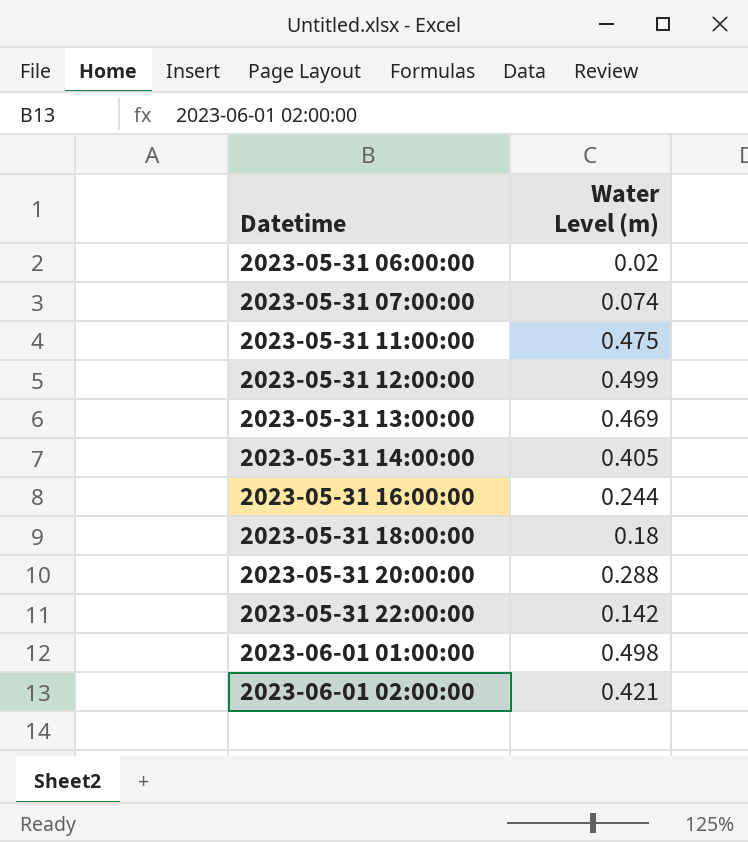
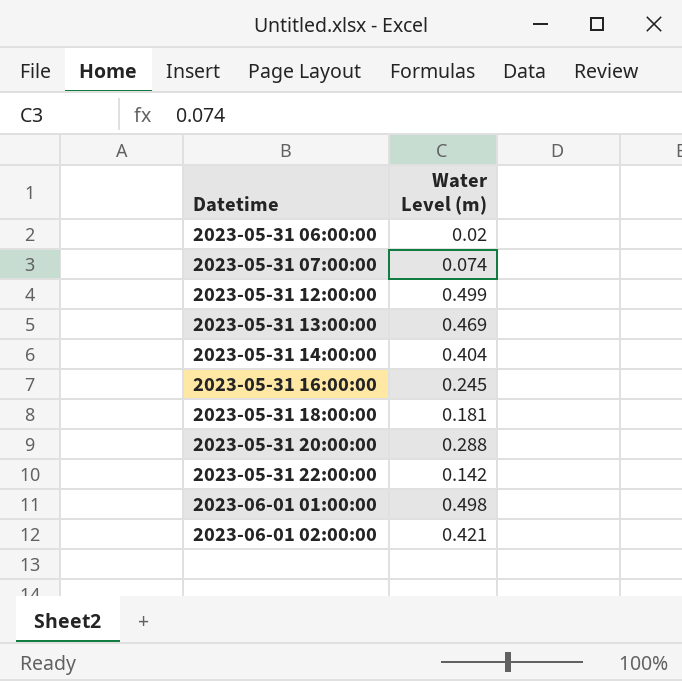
row 2023-05-31 11:00:00: 0.475 -> none
2023-05-31 14:00:00 | Water Level (m): 0.405 -> 0.404
2023-05-31 16:00:00 | Water Level (m): 0.244 -> 0.245
2023-05-31 18:00:00 | Water Level (m): 0.18 -> 0.181

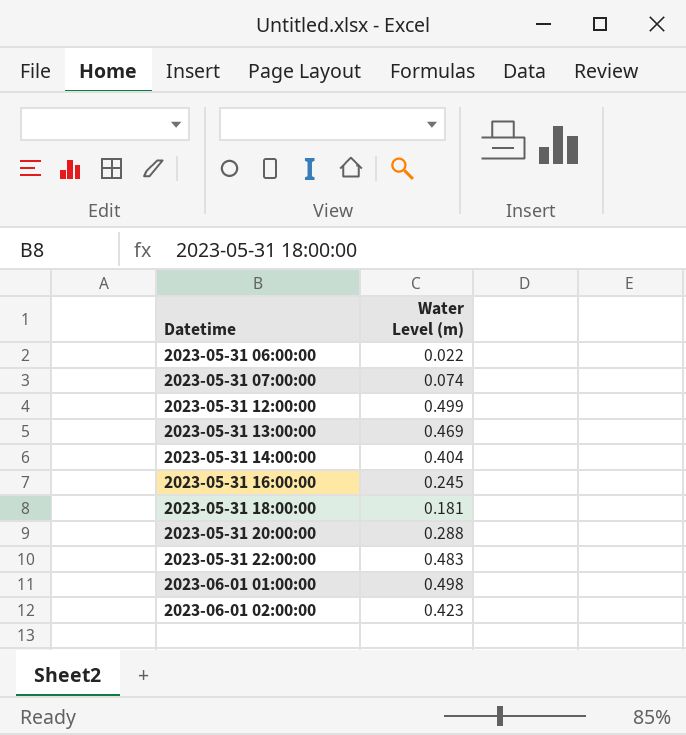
2023-05-31 06:00:00 | Water Level (m): 0.02 -> 0.022
2023-05-31 22:00:00 | Water Level (m): 0.142 -> 0.483
2023-06-01 02:00:00 | Water Level (m): 0.421 -> 0.423

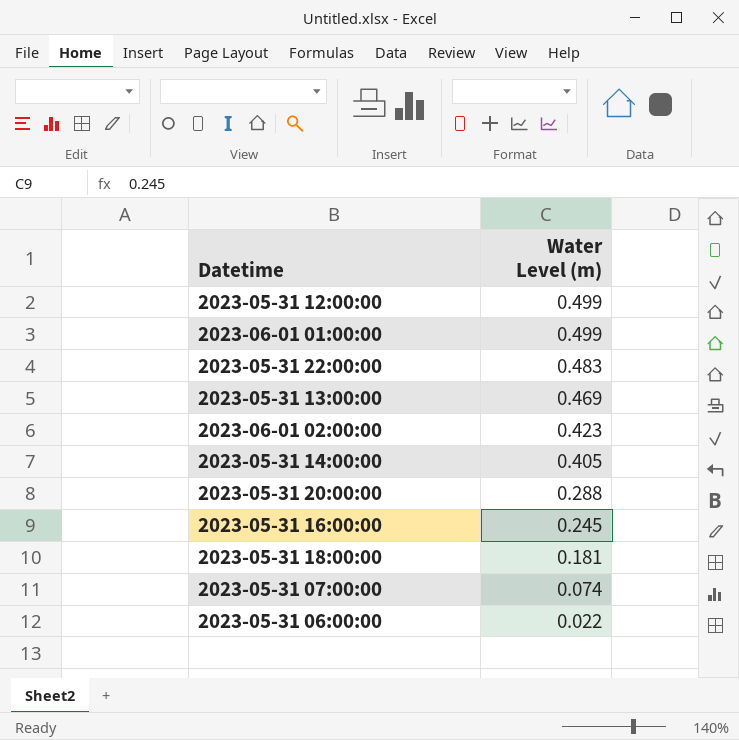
row order: Datetime ascending -> Water Level (m) descending
2023-06-01 01:00:00 | Water Level (m): 0.498 -> 0.499
2023-05-31 14:00:00 | Water Level (m): 0.404 -> 0.405

